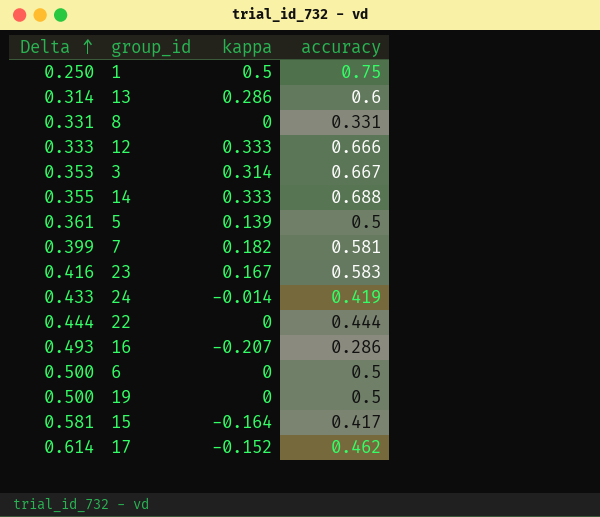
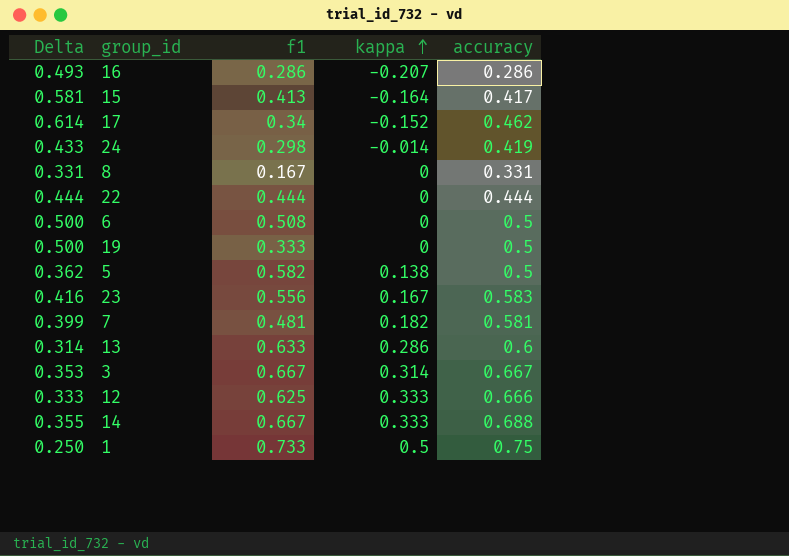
row order: Delta ascending -> kappa ascending
column f1 | position: none -> 3
5 | Delta: 0.361 -> 0.362
5 | kappa: 0.139 -> 0.138

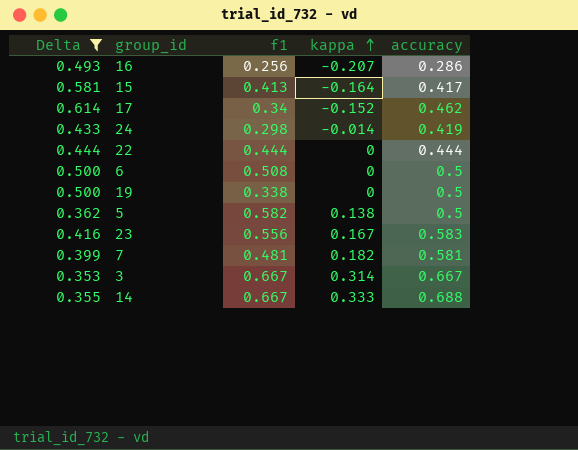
filter: none -> Delta >= 0.353
16 | f1: 0.286 -> 0.256
19 | f1: 0.333 -> 0.338

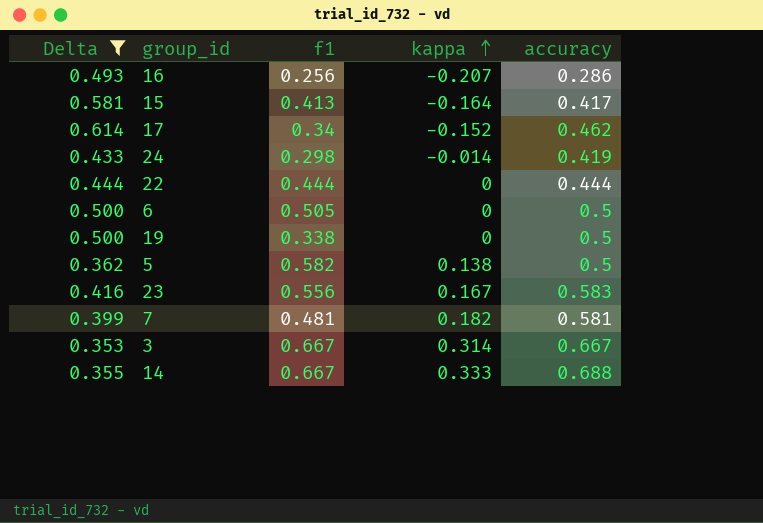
6 | f1: 0.508 -> 0.505

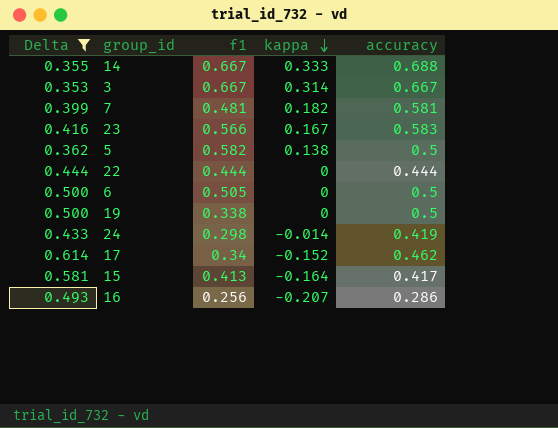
row order: kappa ascending -> kappa descending
23 | f1: 0.556 -> 0.566

